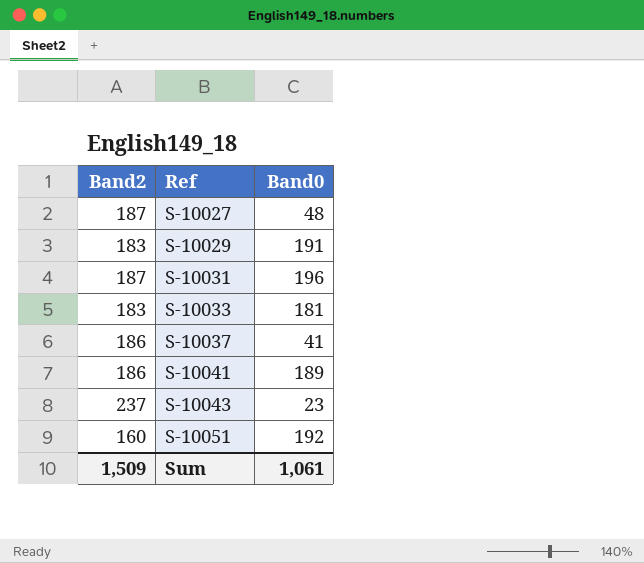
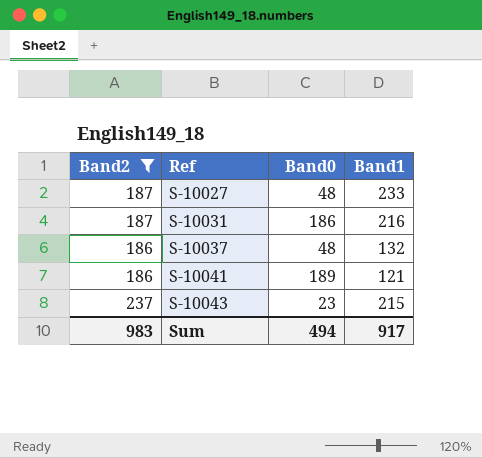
filter: none -> Band2 >= 186
column Band1 | position: none -> 4
S-10031 | Band0: 196 -> 186
S-10037 | Band0: 41 -> 48
Sum | Band2: 1,509 -> 983
Sum | Band0: 1,061 -> 494

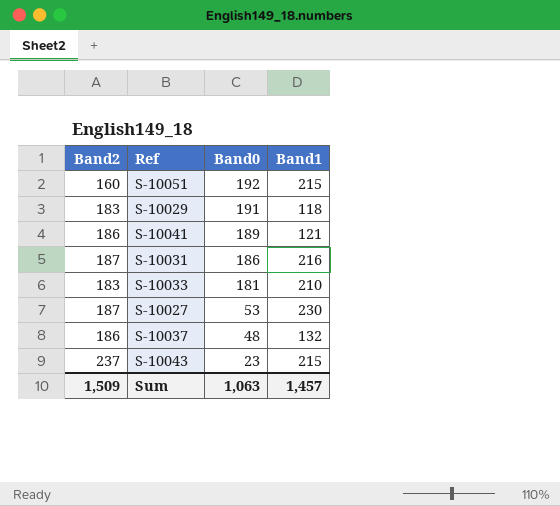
filter: Band2 >= 186 -> none
row order: Ref ascending -> Band0 descending
S-10027 | Band0: 48 -> 53
S-10027 | Band1: 233 -> 230
Sum | Band2: 983 -> 1,509
Sum | Band0: 494 -> 1,063
Sum | Band1: 917 -> 1,457

